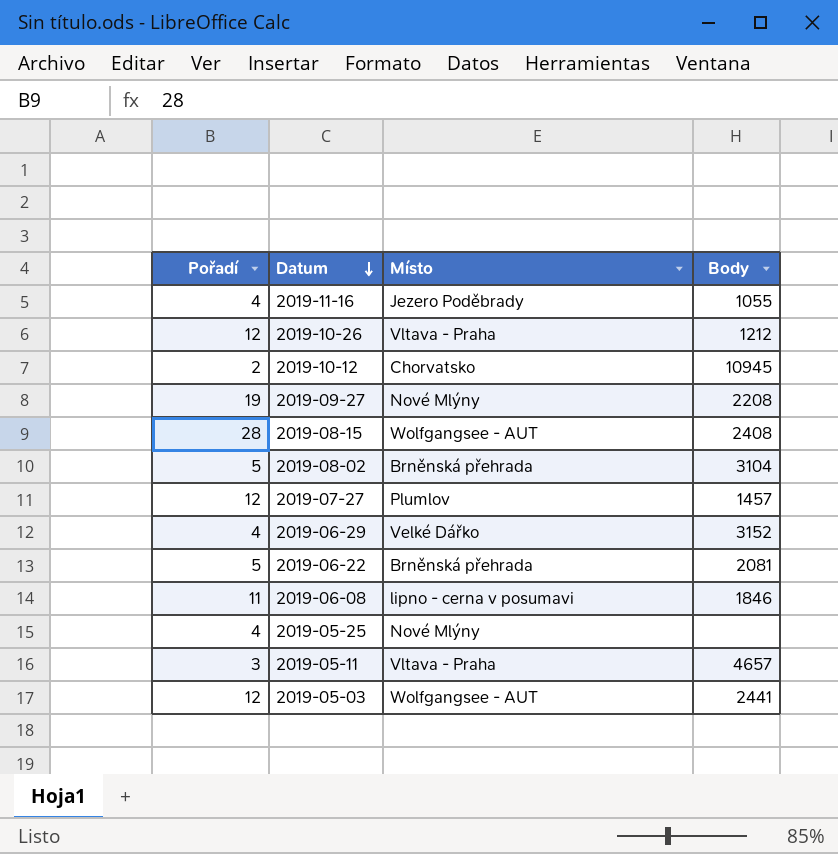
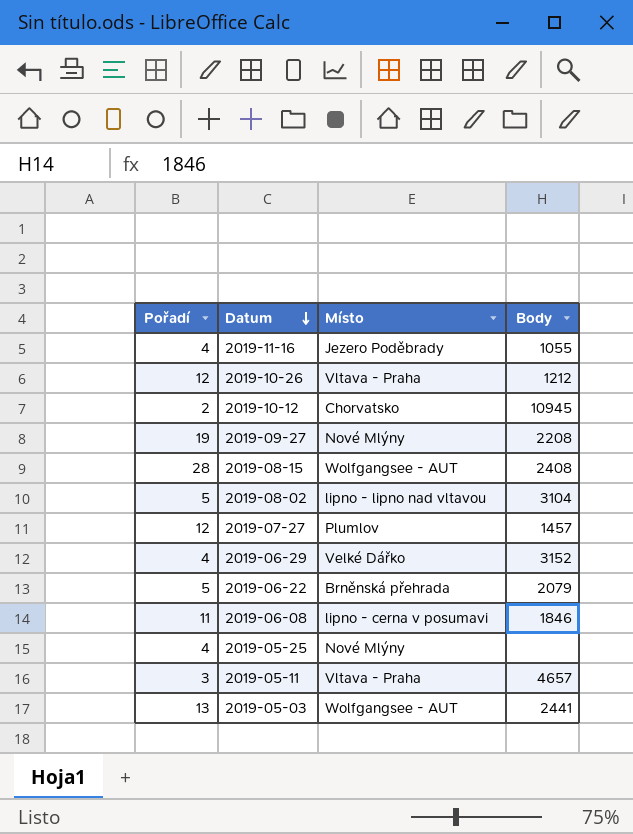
2019-08-02 | Místo: Brněnská přehrada -> lipno - lipno nad vltavou
2019-06-22 | Body: 2081 -> 2079
2019-05-03 | Pořadí: 12 -> 13

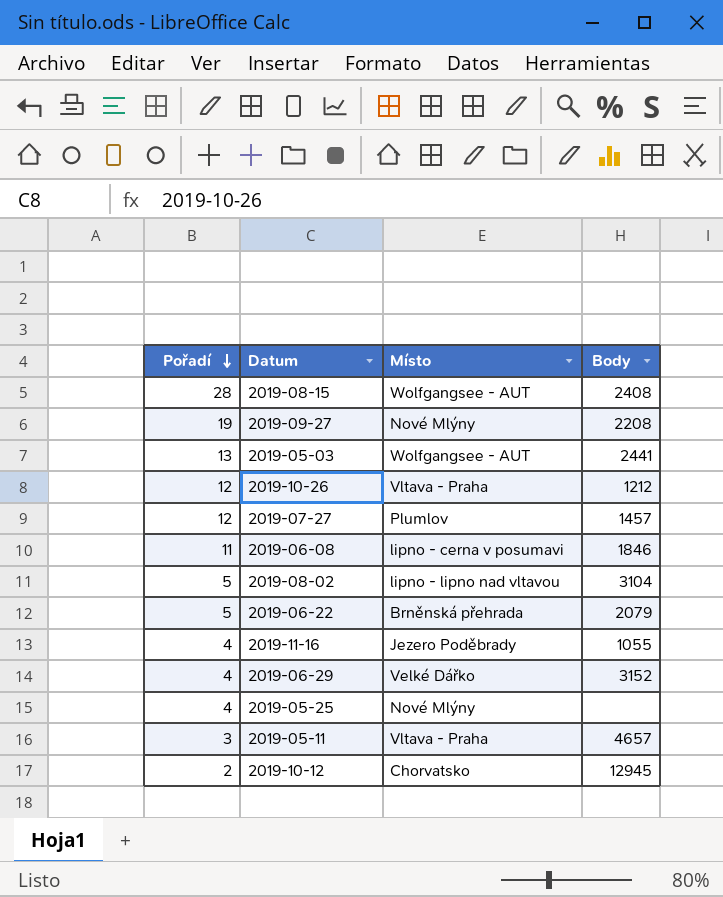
row order: Datum descending -> Pořadí descending
2019-10-12 | Body: 10945 -> 12945

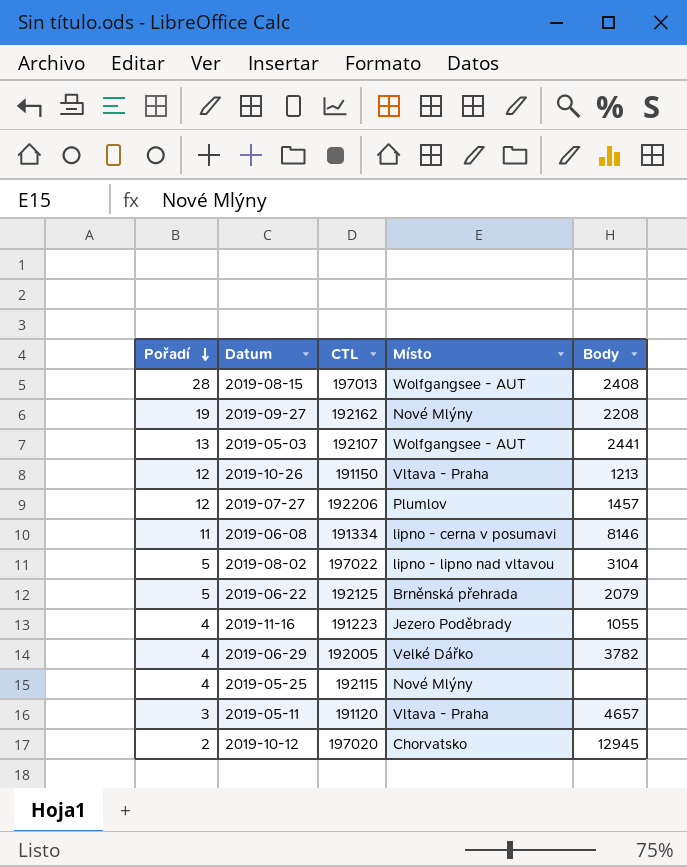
column CTL | position: none -> 3
2019-10-26 | Body: 1212 -> 1213
2019-06-08 | Body: 1846 -> 8146
2019-06-29 | Body: 3152 -> 3782

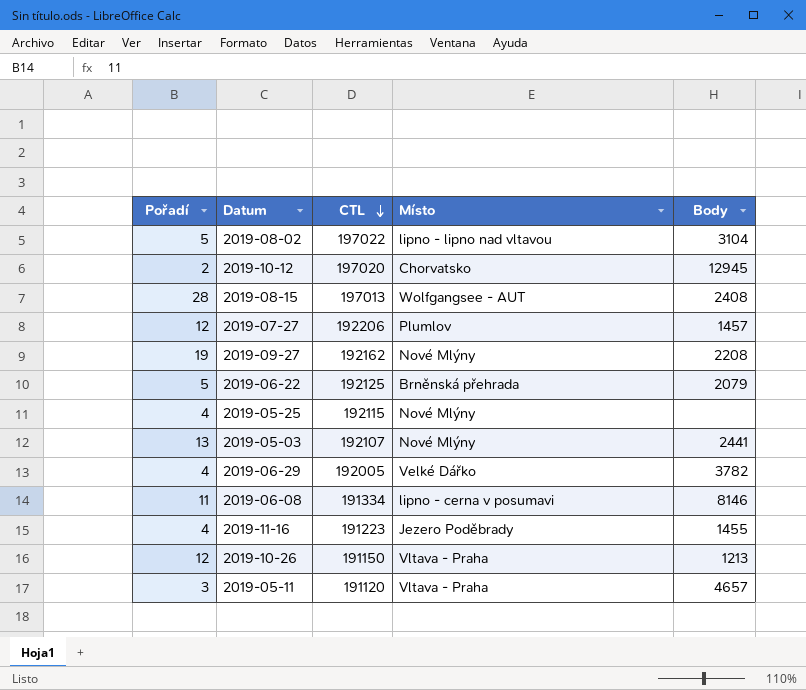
row order: Pořadí descending -> CTL descending
2019-05-03 | Místo: Wolfgangsee - AUT -> Nové Mlýny
2019-11-16 | Body: 1055 -> 1455

